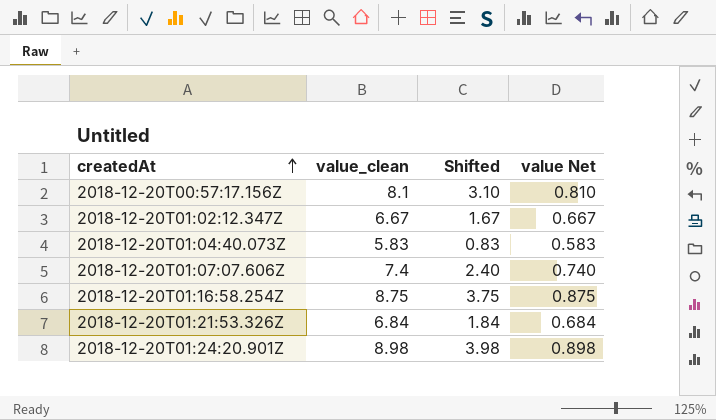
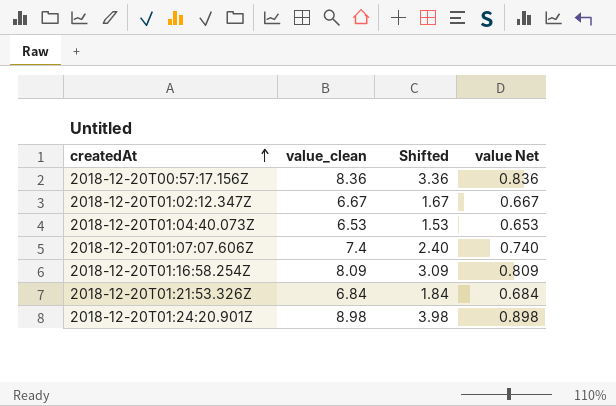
2018-12-20T00:57:17.156Z | value_clean: 8.1 -> 8.36
2018-12-20T00:57:17.156Z | Shifted: 3.10 -> 3.36
2018-12-20T00:57:17.156Z | value Net: 0.810 -> 0.836
2018-12-20T01:04:40.073Z | value_clean: 5.83 -> 6.53
2018-12-20T01:04:40.073Z | Shifted: 0.83 -> 1.53
2018-12-20T01:04:40.073Z | value Net: 0.583 -> 0.653
2018-12-20T01:16:58.254Z | value_clean: 8.75 -> 8.09
2018-12-20T01:16:58.254Z | Shifted: 3.75 -> 3.09
2018-12-20T01:16:58.254Z | value Net: 0.875 -> 0.809

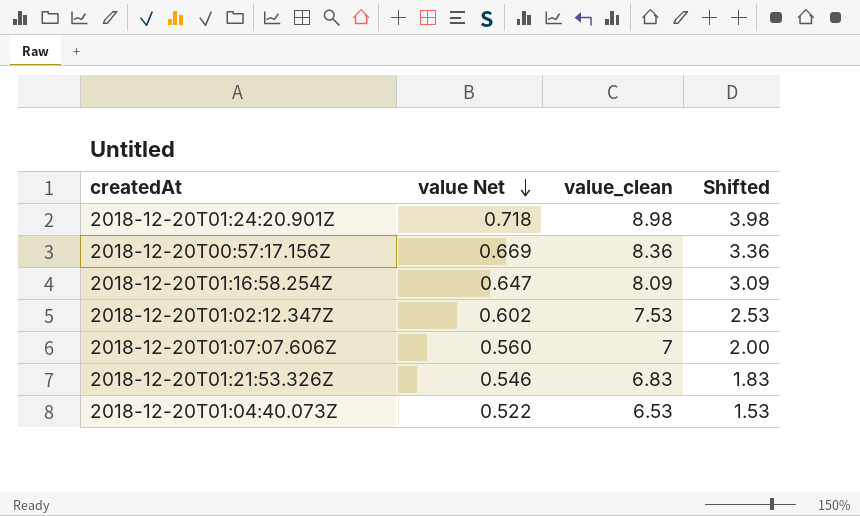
row order: createdAt ascending -> value Net descending
column value Net | formula: [value_clean] * 0.1 -> [value_clean] * 0.08
column value Net | position: 4 -> 2
2018-12-20T01:02:12.347Z | value_clean: 6.67 -> 7.53
2018-12-20T01:02:12.347Z | Shifted: 1.67 -> 2.53
2018-12-20T01:07:07.606Z | value_clean: 7.4 -> 7
2018-12-20T01:07:07.606Z | Shifted: 2.40 -> 2.00
2018-12-20T01:21:53.326Z | value_clean: 6.84 -> 6.83
2018-12-20T01:21:53.326Z | Shifted: 1.84 -> 1.83

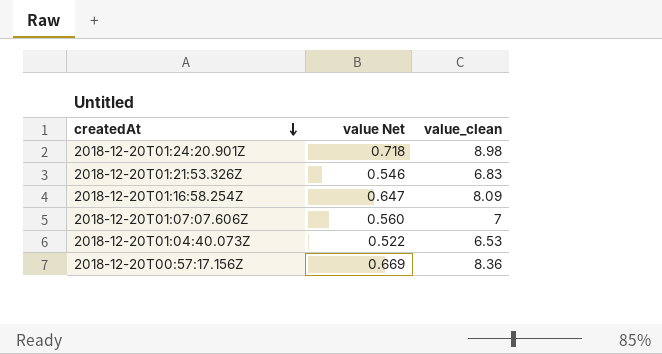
row order: value Net descending -> createdAt descending
column Shifted | formula: [value_clean] - 5 -> none
row 2018-12-20T01:02:12.347Z: 0.602 | 7.53 | 2.53 -> none

